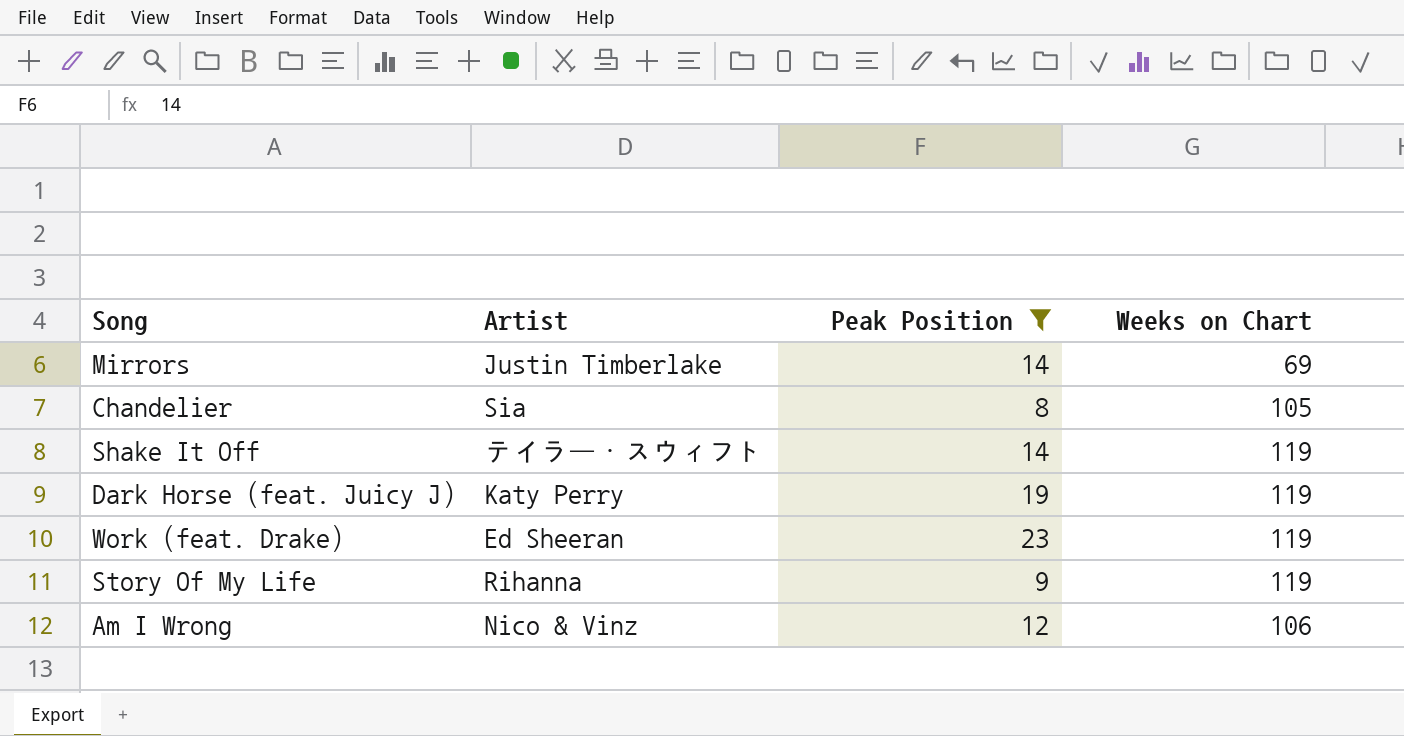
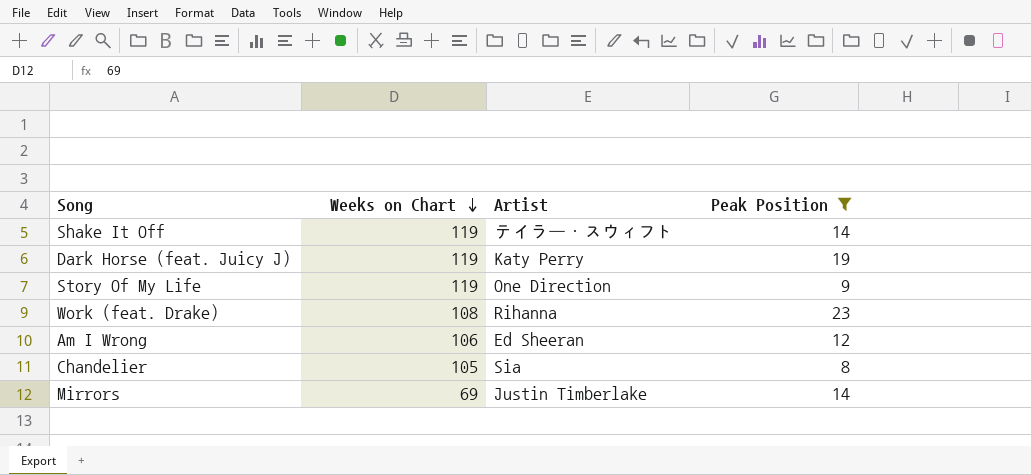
row order: none -> Weeks on Chart descending
column Weeks on Chart | position: 4 -> 2
Story Of My Life | Artist: Rihanna -> One Direction
Work (feat. Drake) | Weeks on Chart: 119 -> 108
Work (feat. Drake) | Artist: Ed Sheeran -> Rihanna
Am I Wrong | Artist: Nico & Vinz -> Ed Sheeran

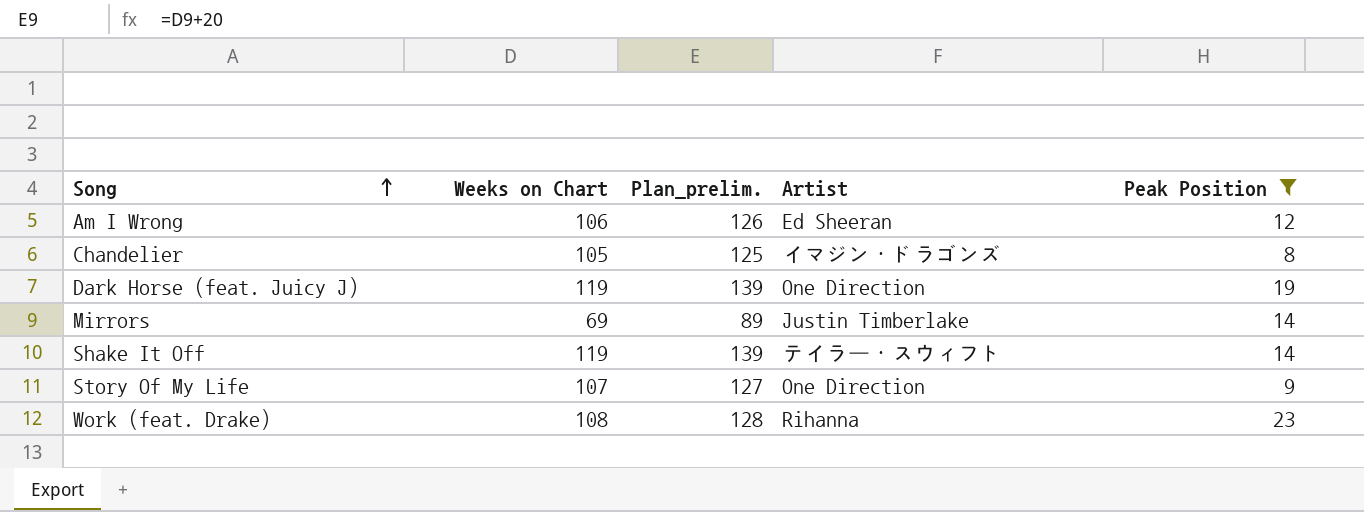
row order: Weeks on Chart descending -> Song ascending
column Plan_prelim. | formula: none -> [Weeks on Chart] + 20
Chandelier | Artist: Sia -> イマジン・ドラゴンズ
Dark Horse (feat. Juicy J) | Artist: Katy Perry -> One Direction
Story Of My Life | Weeks on Chart: 119 -> 107

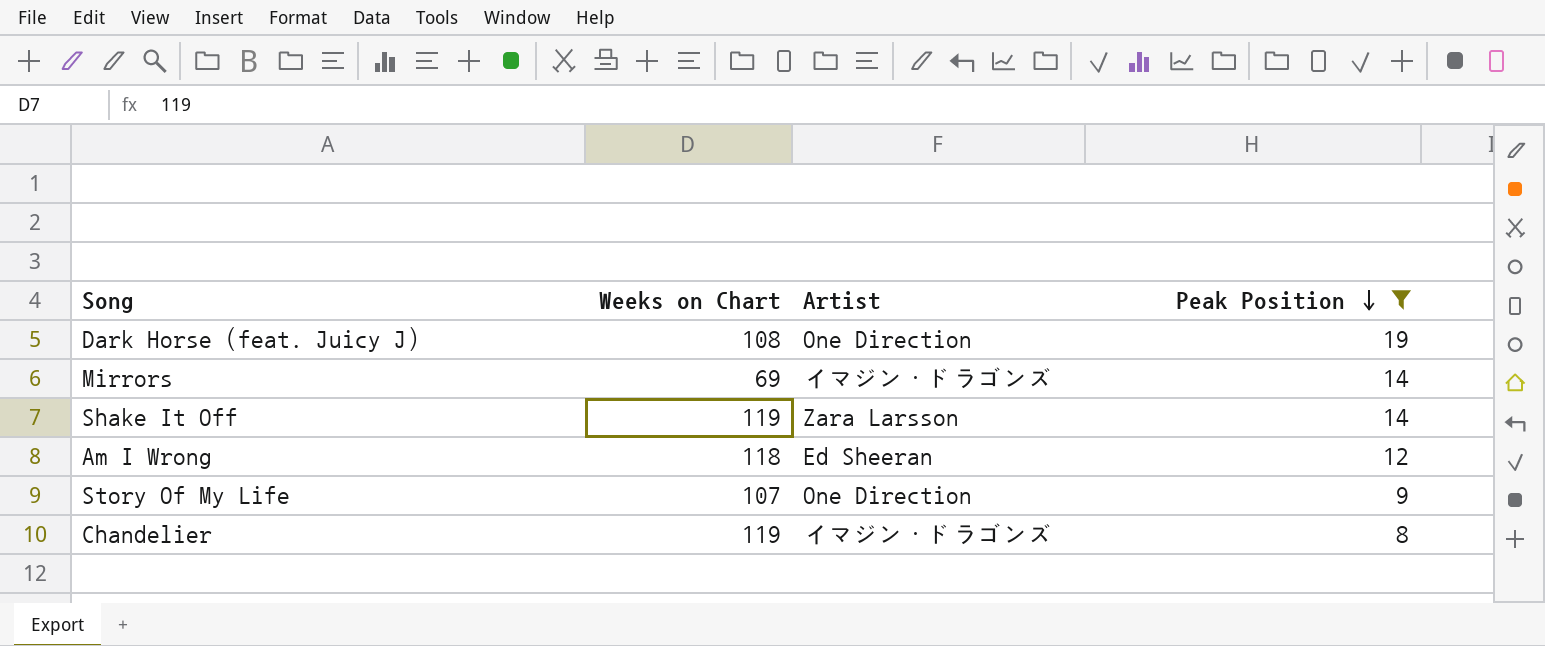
row order: Song ascending -> Peak Position descending
column Plan_prelim. | formula: [Weeks on Chart] + 20 -> none
row Work (feat. Drake): 108 | 128 | Rihanna | 23 -> none
Dark Horse (feat. Juicy J) | Weeks on Chart: 119 -> 108
Mirrors | Artist: Justin Timberlake -> イマジン・ドラゴンズ
Shake It Off | Artist: テイラー・スウィフト -> Zara Larsson
Am I Wrong | Weeks on Chart: 106 -> 118
Chandelier | Weeks on Chart: 105 -> 119

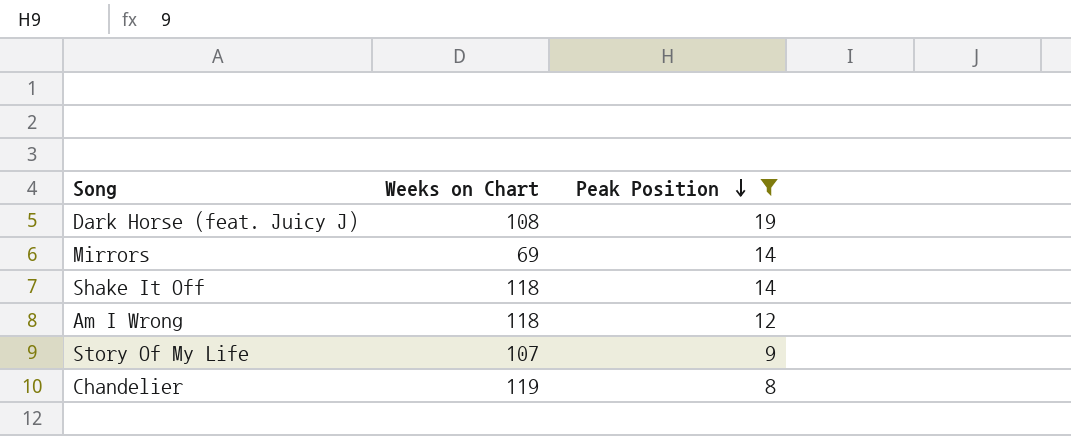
column Artist | position: 3 -> none
Shake It Off | Weeks on Chart: 119 -> 118

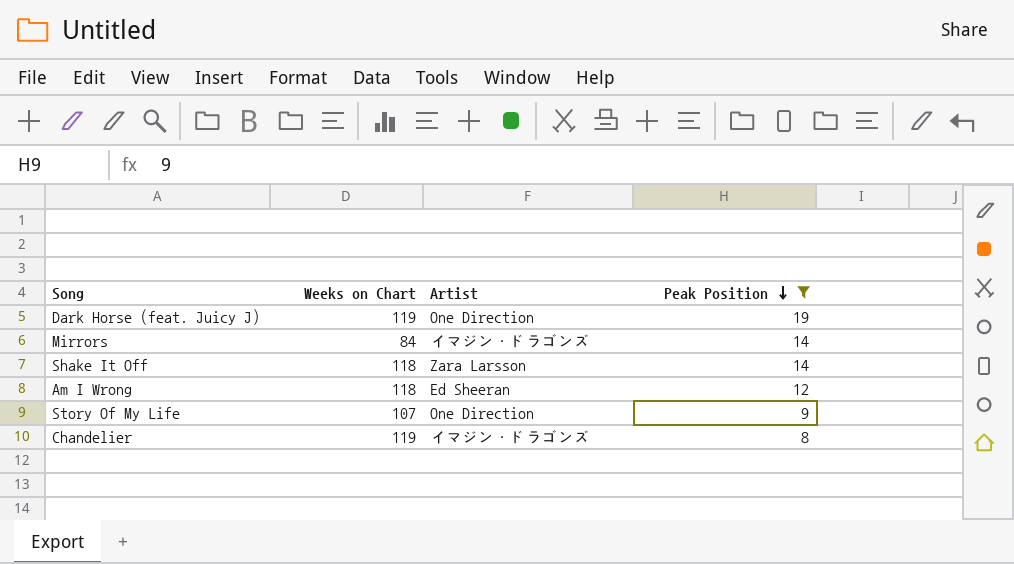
column Artist | position: none -> 3
Dark Horse (feat. Juicy J) | Weeks on Chart: 108 -> 119
Mirrors | Weeks on Chart: 69 -> 84

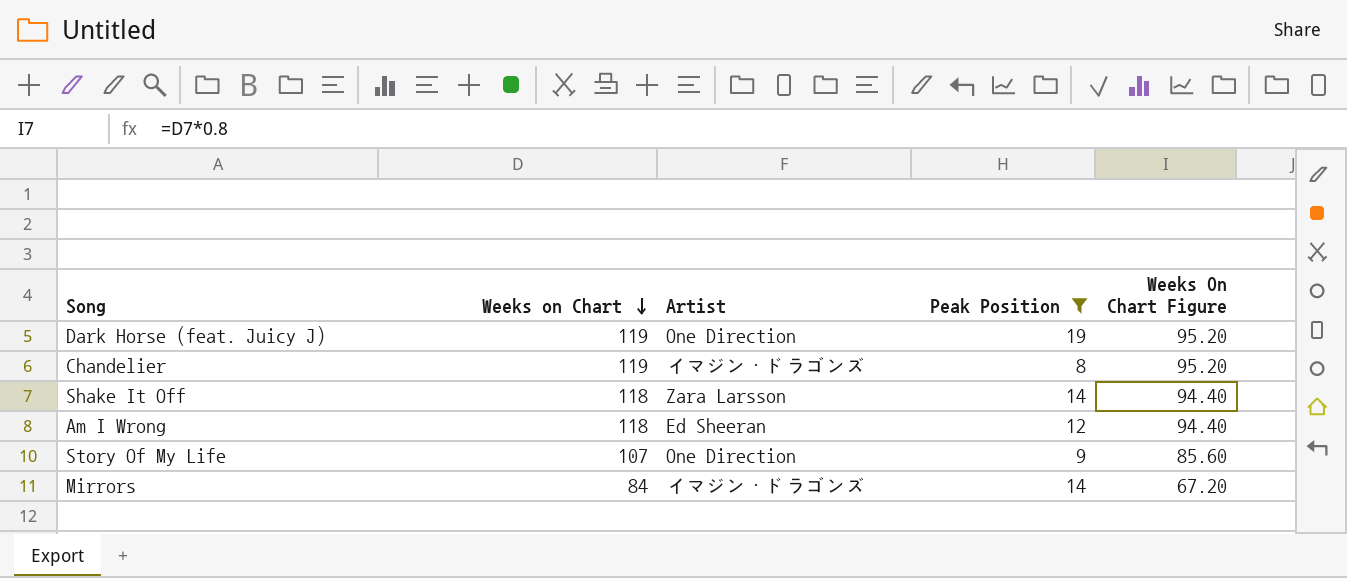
row order: Peak Position descending -> Weeks on Chart descending
column Weeks On Chart Figure | formula: none -> [Weeks on Chart] * 0.8

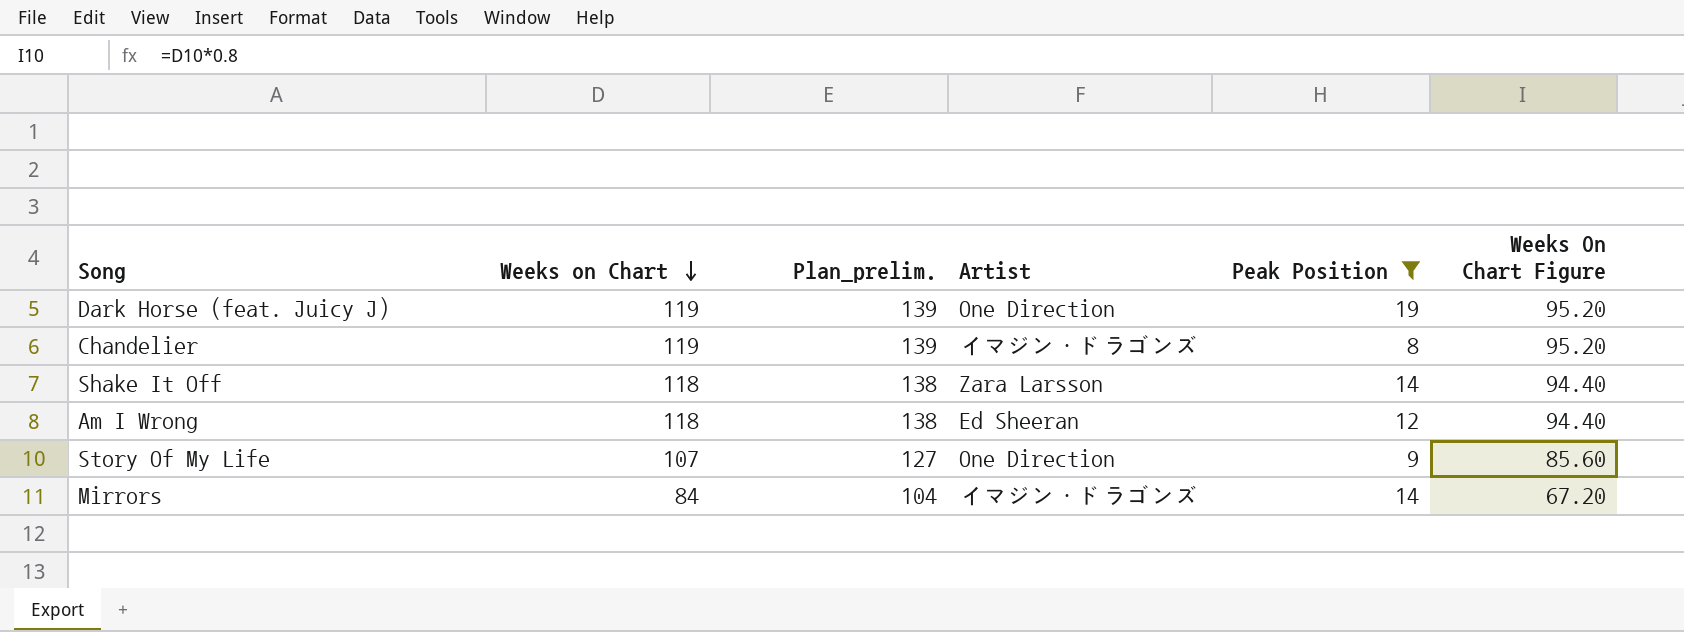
column Plan_prelim. | formula: none -> [Weeks on Chart] + 20

